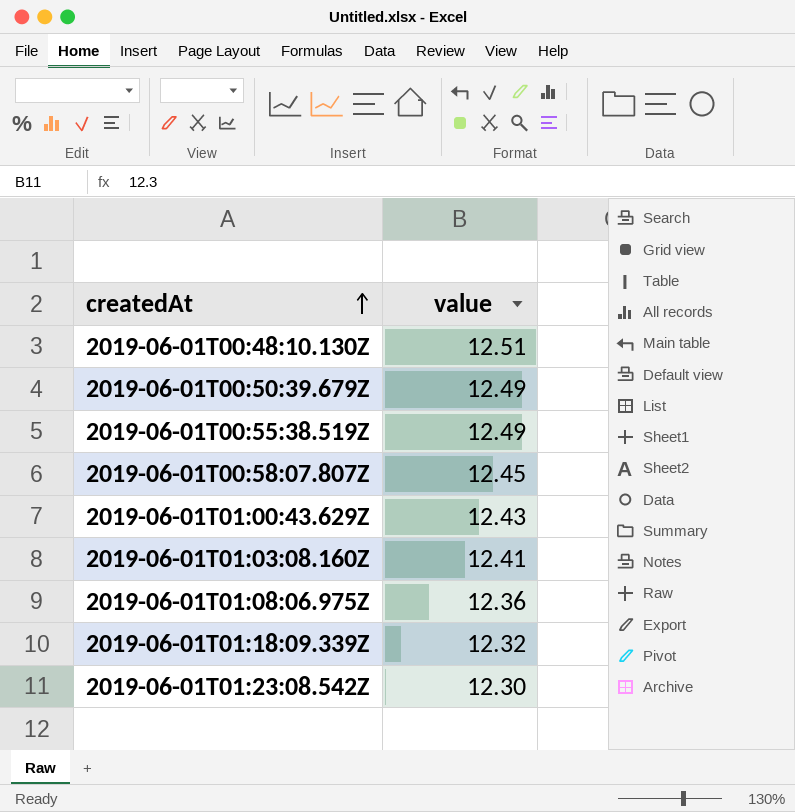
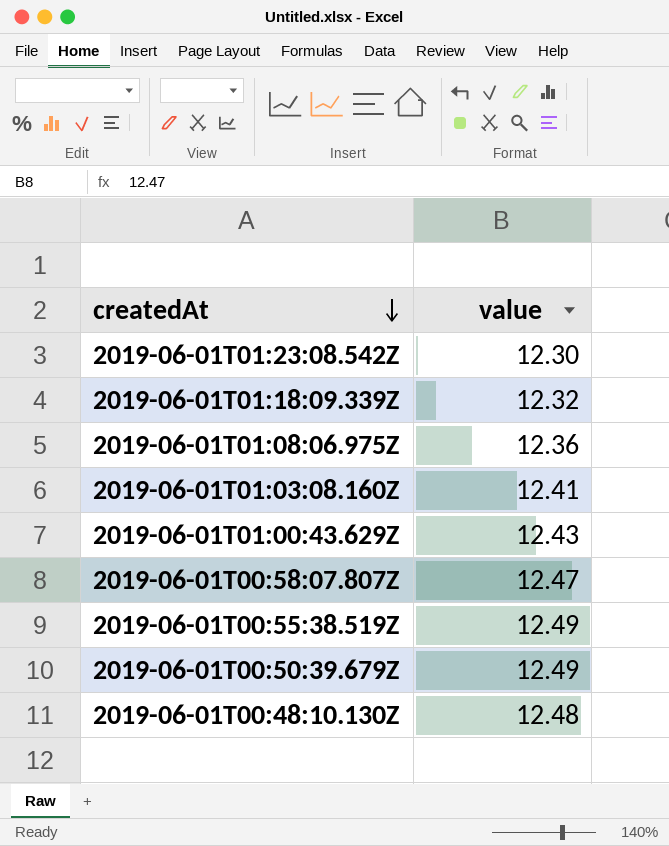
row order: createdAt ascending -> createdAt descending
2019-06-01T00:58:07.807Z | value: 12.45 -> 12.47
2019-06-01T00:48:10.130Z | value: 12.51 -> 12.48

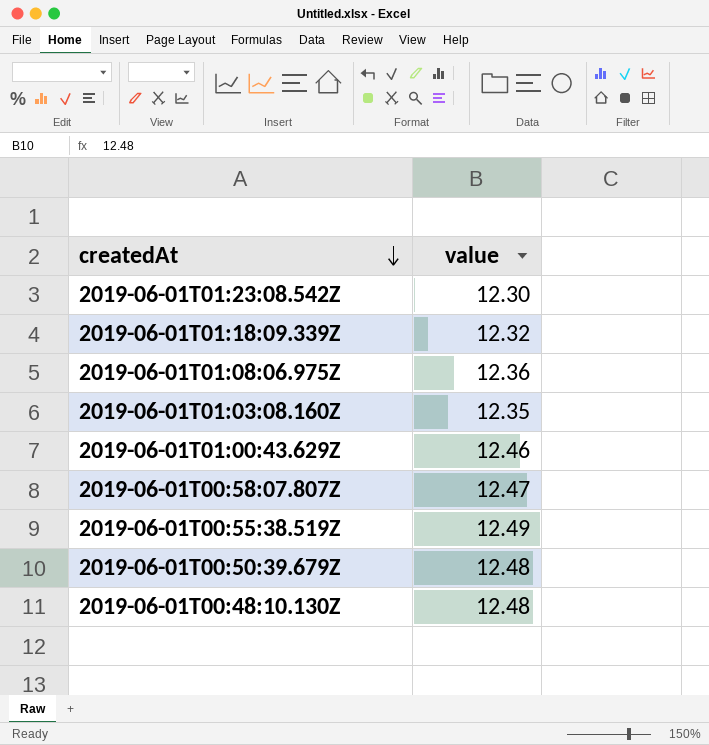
2019-06-01T01:03:08.160Z | value: 12.41 -> 12.35
2019-06-01T01:00:43.629Z | value: 12.43 -> 12.46
2019-06-01T00:50:39.679Z | value: 12.49 -> 12.48

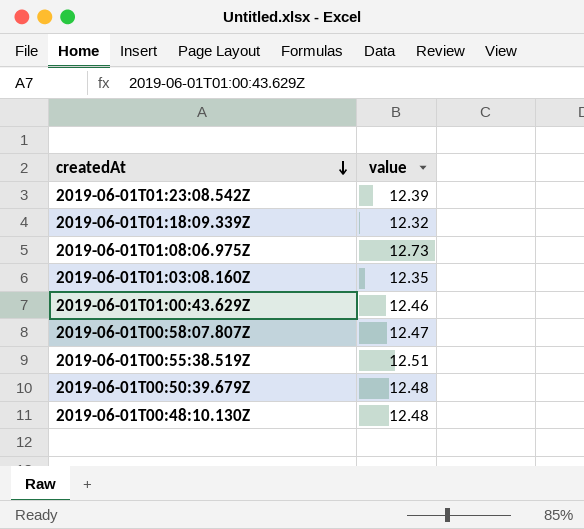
2019-06-01T01:23:08.542Z | value: 12.30 -> 12.39
2019-06-01T01:08:06.975Z | value: 12.36 -> 12.73
2019-06-01T00:55:38.519Z | value: 12.49 -> 12.51

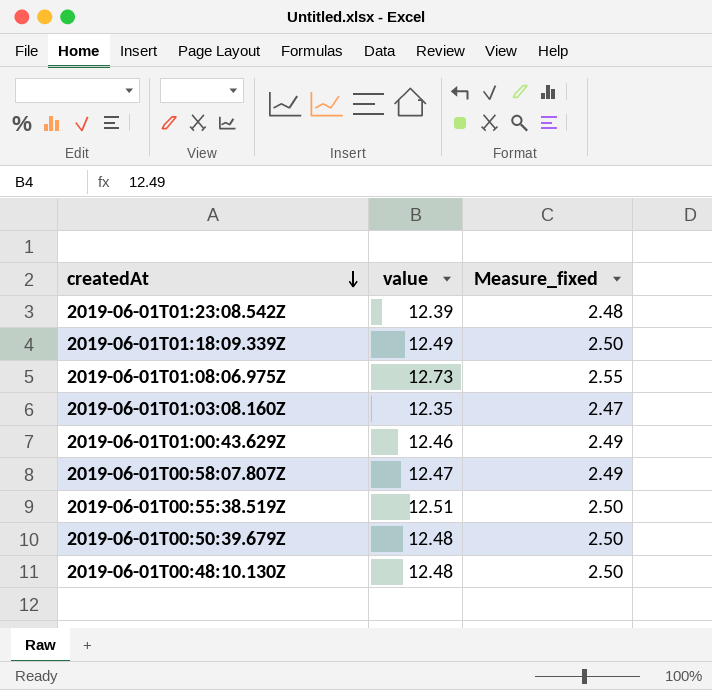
column Measure_fixed | formula: none -> [value] * 0.2
2019-06-01T01:18:09.339Z | value: 12.32 -> 12.49

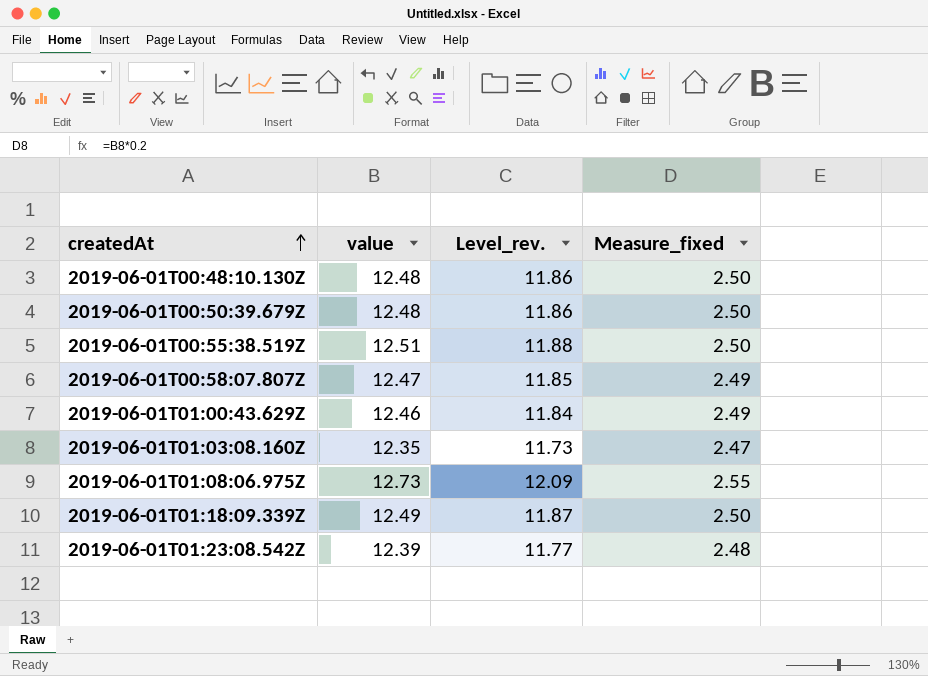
row order: createdAt descending -> createdAt ascending
column Level_rev. | formula: none -> [value] * 0.95

